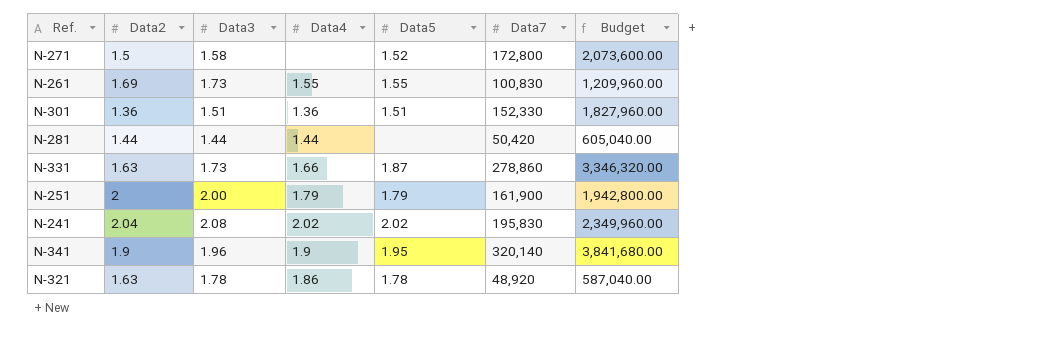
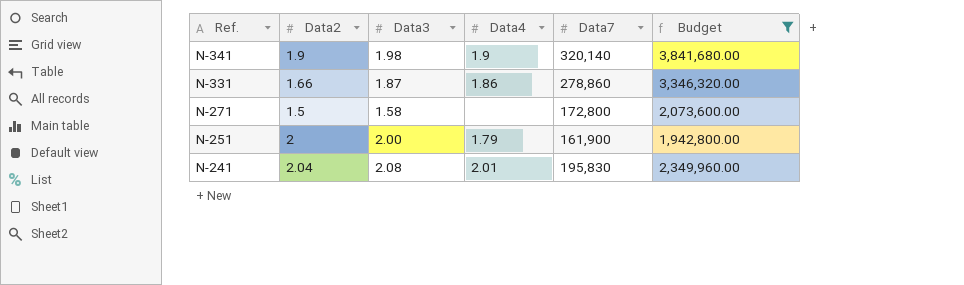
filter: none -> Budget >= 1,942,800.00
row order: none -> Ref. descending
column Data5 | position: 5 -> none
N-341 | Data3: 1.96 -> 1.98
N-331 | Data2: 1.63 -> 1.66
N-331 | Data3: 1.73 -> 1.87
N-331 | Data4: 1.66 -> 1.86
N-241 | Data4: 2.02 -> 2.01

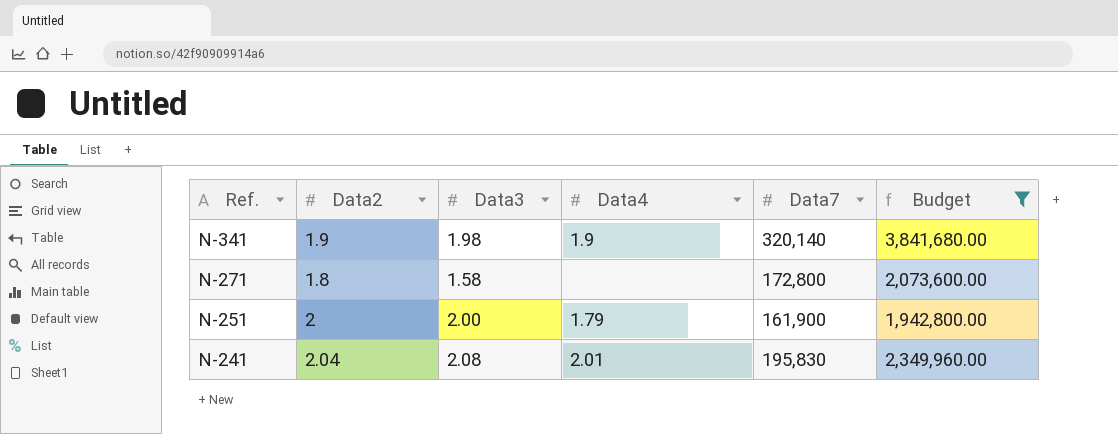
row N-331: 1.66 | 1.87 | 1.86 | 278,860 | 3,346,320.00 -> none
N-271 | Data2: 1.5 -> 1.8

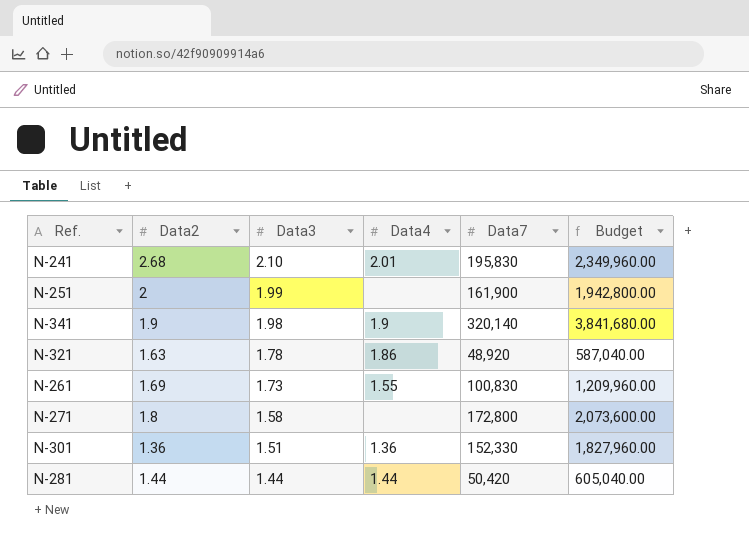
filter: Budget >= 1,942,800.00 -> none
row order: Ref. descending -> Data3 descending
N-241 | Data2: 2.04 -> 2.68
N-241 | Data3: 2.08 -> 2.10
N-251 | Data3: 2.00 -> 1.99
N-251 | Data4: 1.79 -> none

